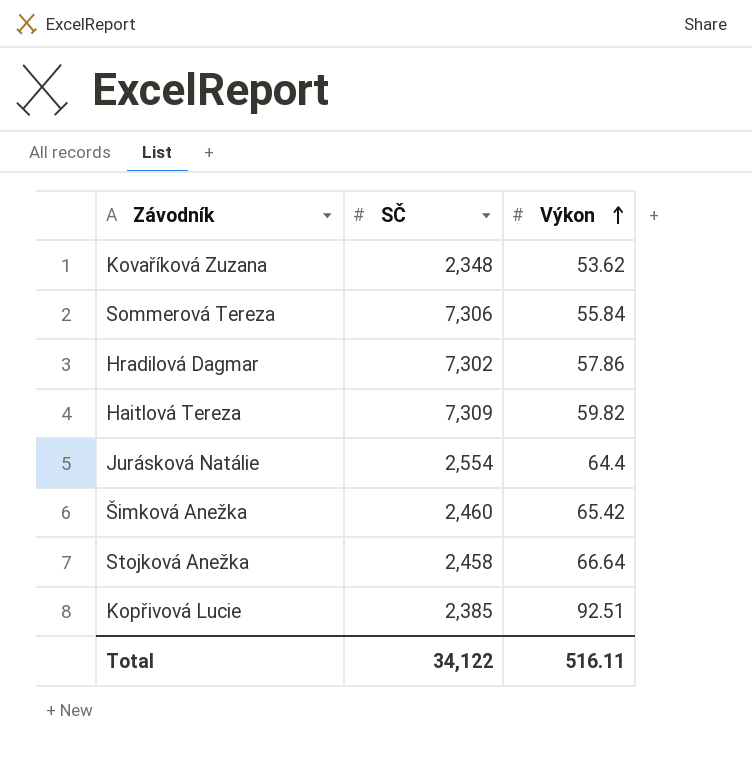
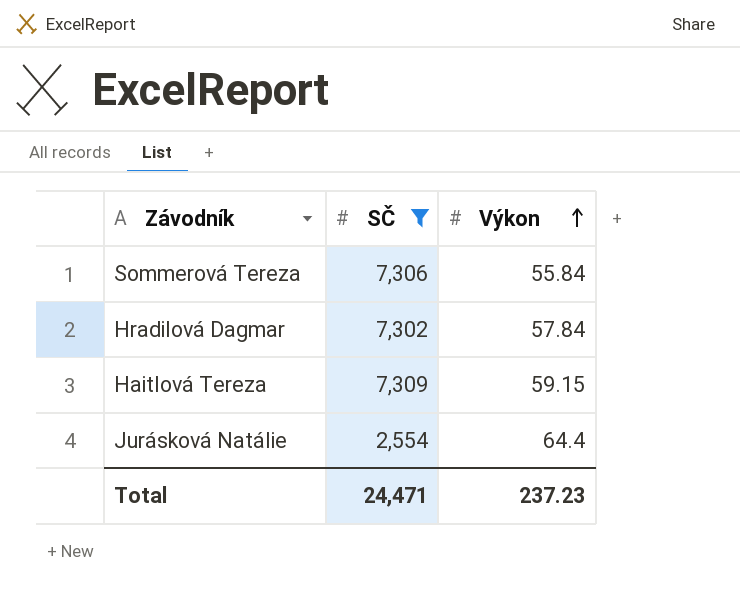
filter: none -> SČ >= 2,554
Hradilová Dagmar | Výkon: 57.86 -> 57.84
Haitlová Tereza | Výkon: 59.82 -> 59.15
Total | SČ: 34,122 -> 24,471
Total | Výkon: 516.11 -> 237.23

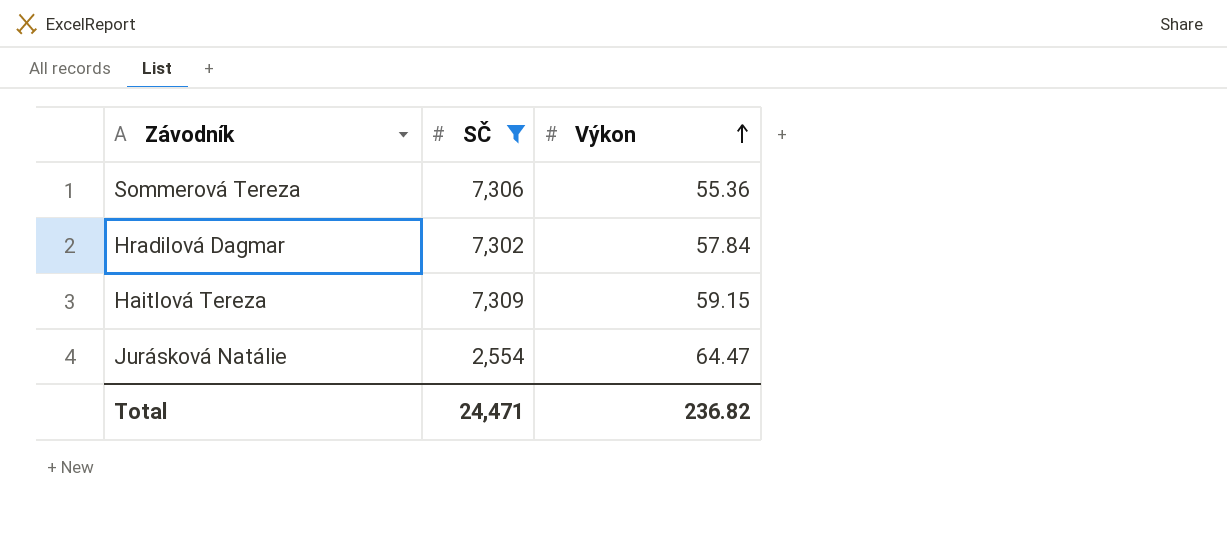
Sommerová Tereza | Výkon: 55.84 -> 55.36
Jurásková Natálie | Výkon: 64.4 -> 64.47
Total | Výkon: 237.23 -> 236.82

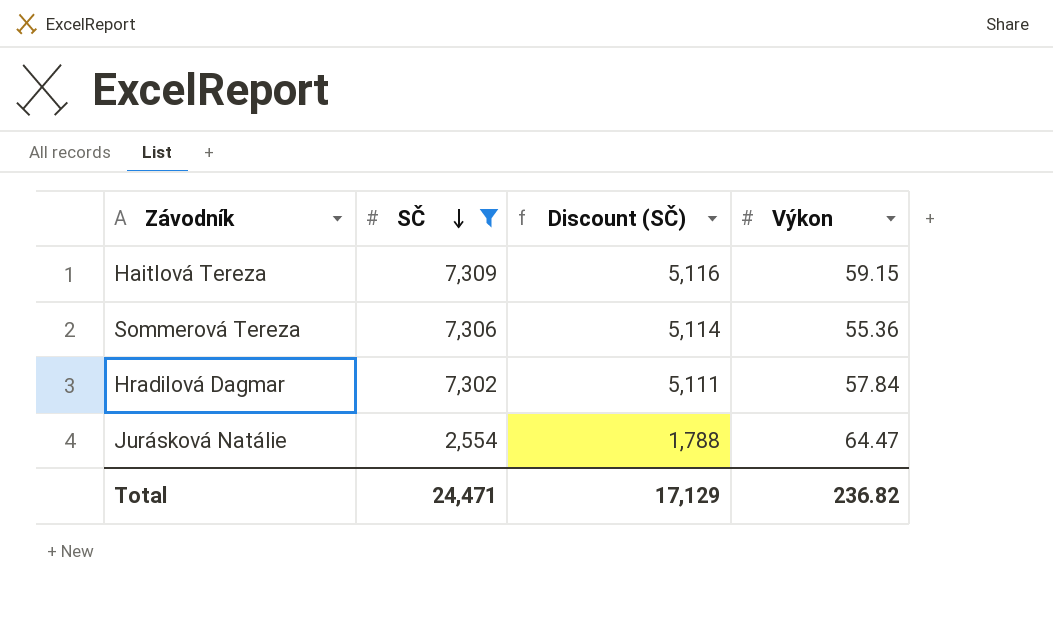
row order: Výkon ascending -> SČ descending
column Discount (SČ) | formula: none -> [SČ] * 0.7

